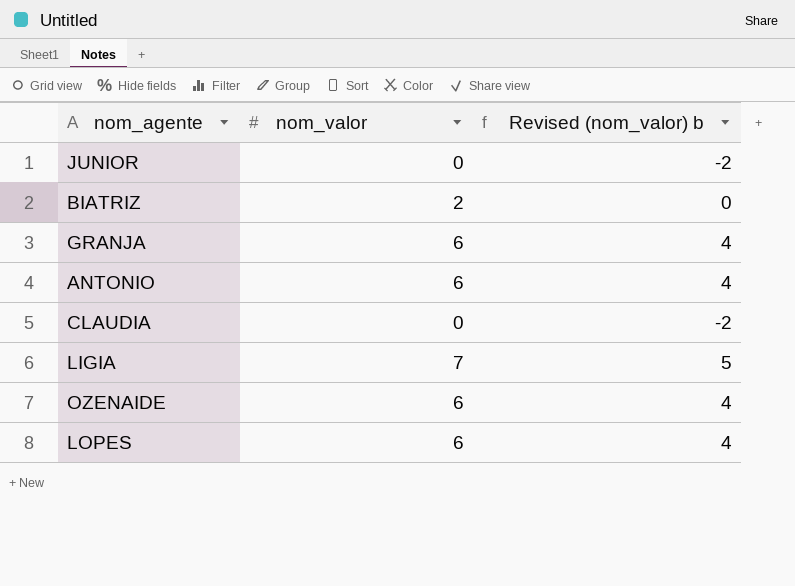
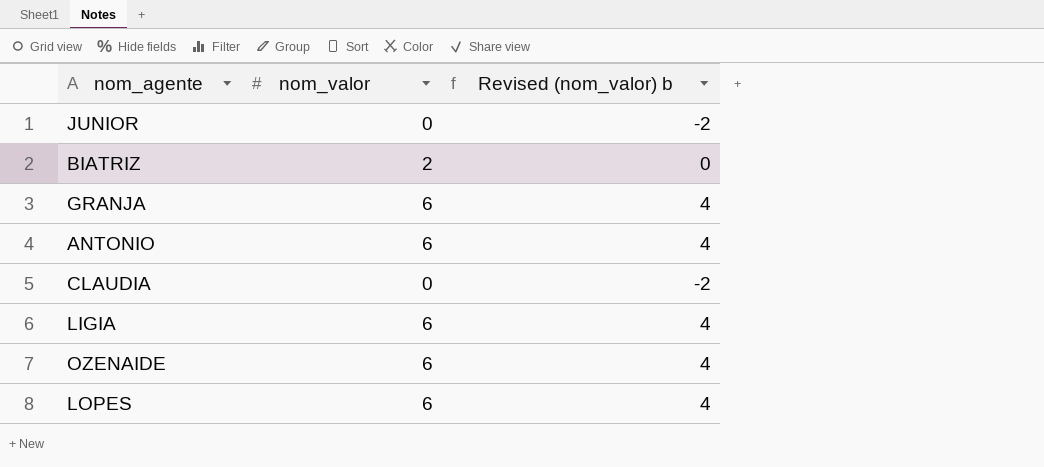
LIGIA | nom_valor: 7 -> 6
LIGIA | Revised (nom_valor) b: 5 -> 4

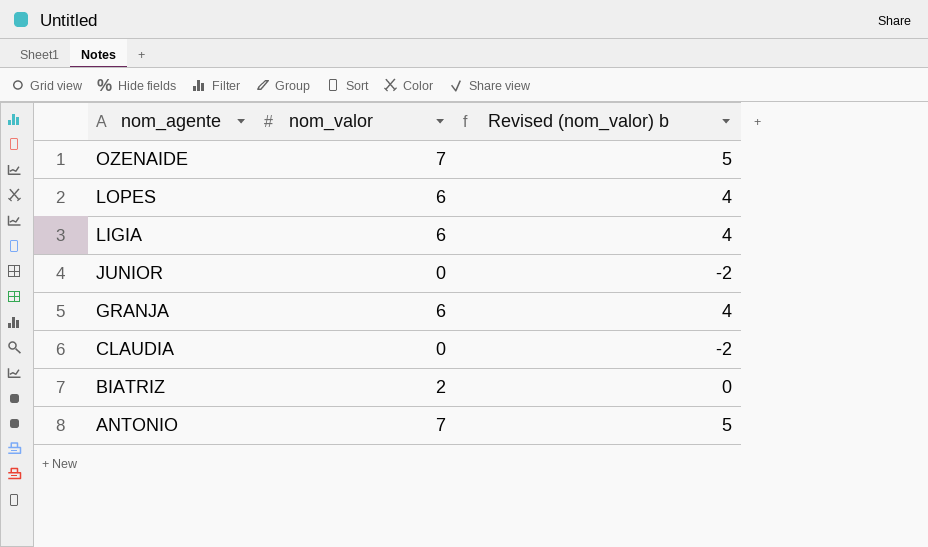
row order: none -> nom_agente descending
OZENAIDE | nom_valor: 6 -> 7
OZENAIDE | Revised (nom_valor) b: 4 -> 5
ANTONIO | nom_valor: 6 -> 7
ANTONIO | Revised (nom_valor) b: 4 -> 5

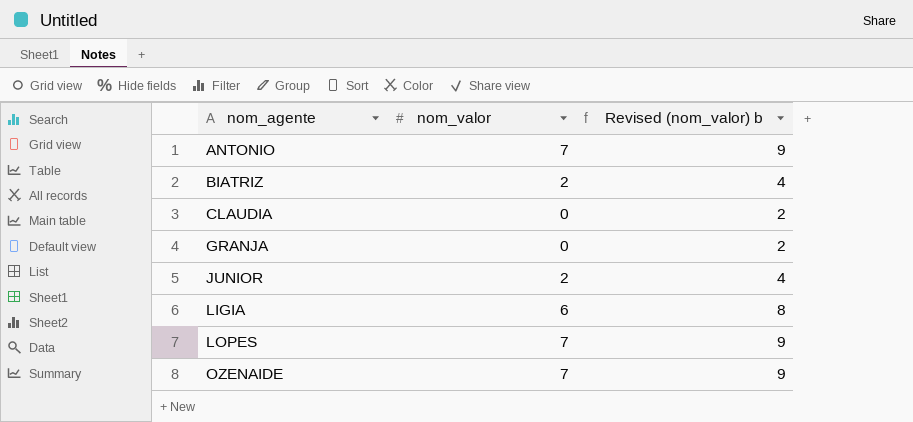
row order: nom_agente descending -> nom_agente ascending
column Revised (nom_valor) b | formula: [nom_valor] - 2 -> [nom_valor] + 2
GRANJA | nom_valor: 6 -> 0
JUNIOR | nom_valor: 0 -> 2
LOPES | nom_valor: 6 -> 7

